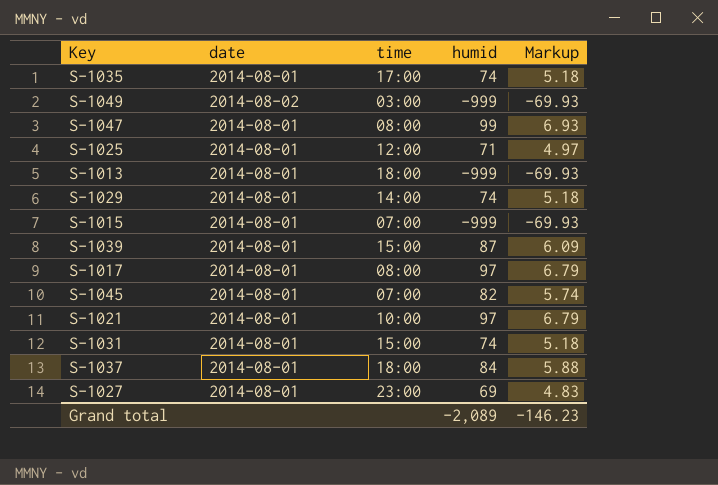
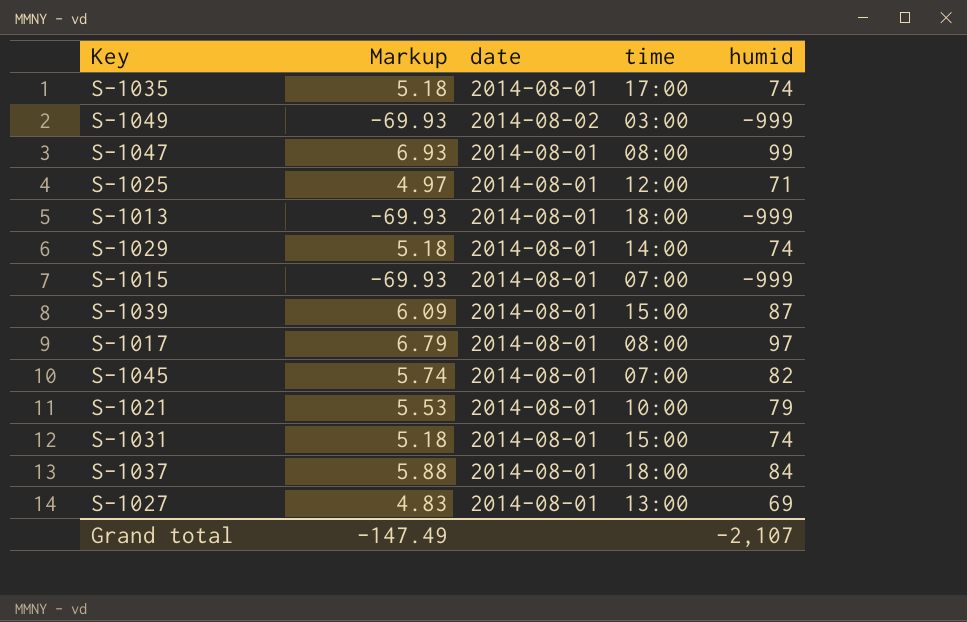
column Markup | position: 5 -> 2
S-1021 | Markup: 6.79 -> 5.53
S-1021 | humid: 97 -> 79
S-1027 | time: 23:00 -> 13:00
Grand total | Markup: -146.23 -> -147.49
Grand total | humid: -2,089 -> -2,107

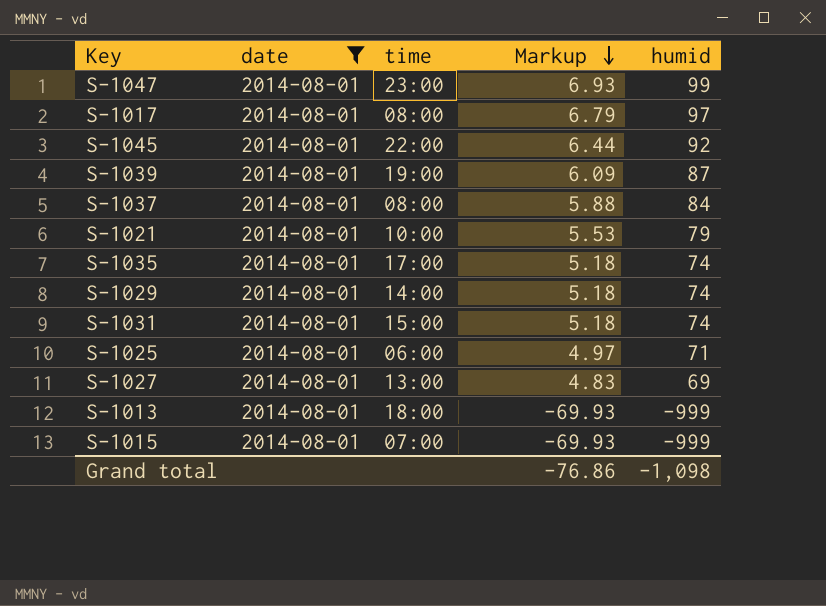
filter: none -> date = 2014-08-01
row order: none -> Markup descending
column Markup | position: 2 -> 4
S-1047 | time: 08:00 -> 23:00
S-1045 | time: 07:00 -> 22:00
S-1045 | Markup: 5.74 -> 6.44
S-1045 | humid: 82 -> 92
S-1039 | time: 15:00 -> 19:00
S-1037 | time: 18:00 -> 08:00
S-1025 | time: 12:00 -> 06:00
Grand total | Markup: -147.49 -> -76.86
Grand total | humid: -2,107 -> -1,098

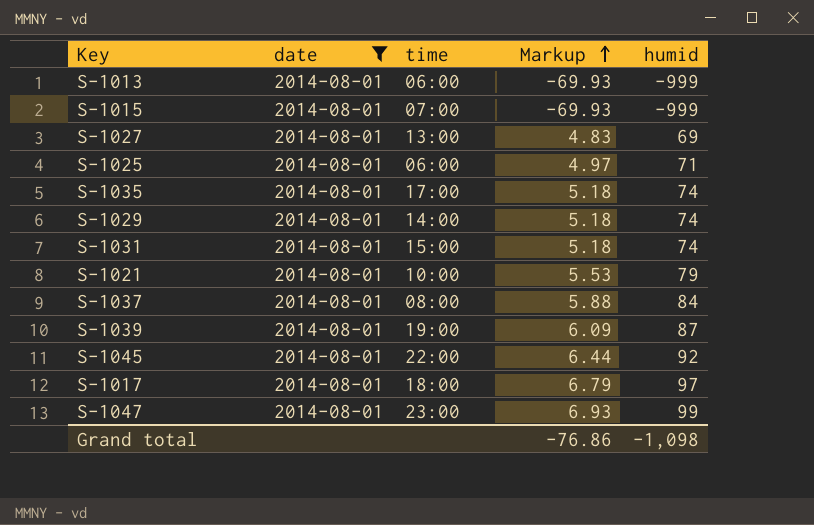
row order: Markup descending -> Markup ascending
S-1013 | time: 18:00 -> 06:00
S-1017 | time: 08:00 -> 18:00

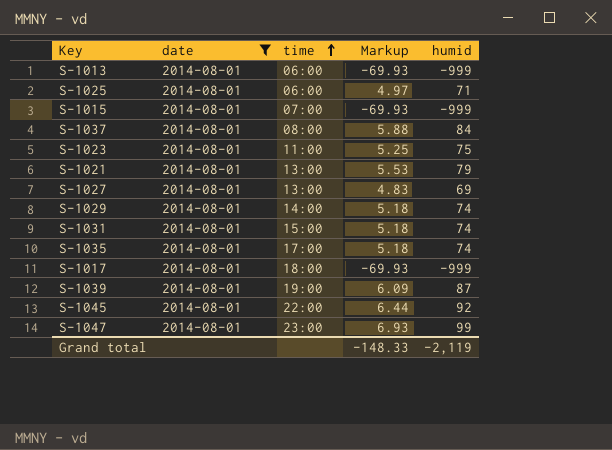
row order: Markup ascending -> time ascending
row S-1023: none -> 2014-08-01 | 11:00 | 5.25 | 75
S-1021 | time: 10:00 -> 13:00
S-1017 | Markup: 6.79 -> -69.93
S-1017 | humid: 97 -> -999
Grand total | Markup: -76.86 -> -148.33
Grand total | humid: -1,098 -> -2,119

